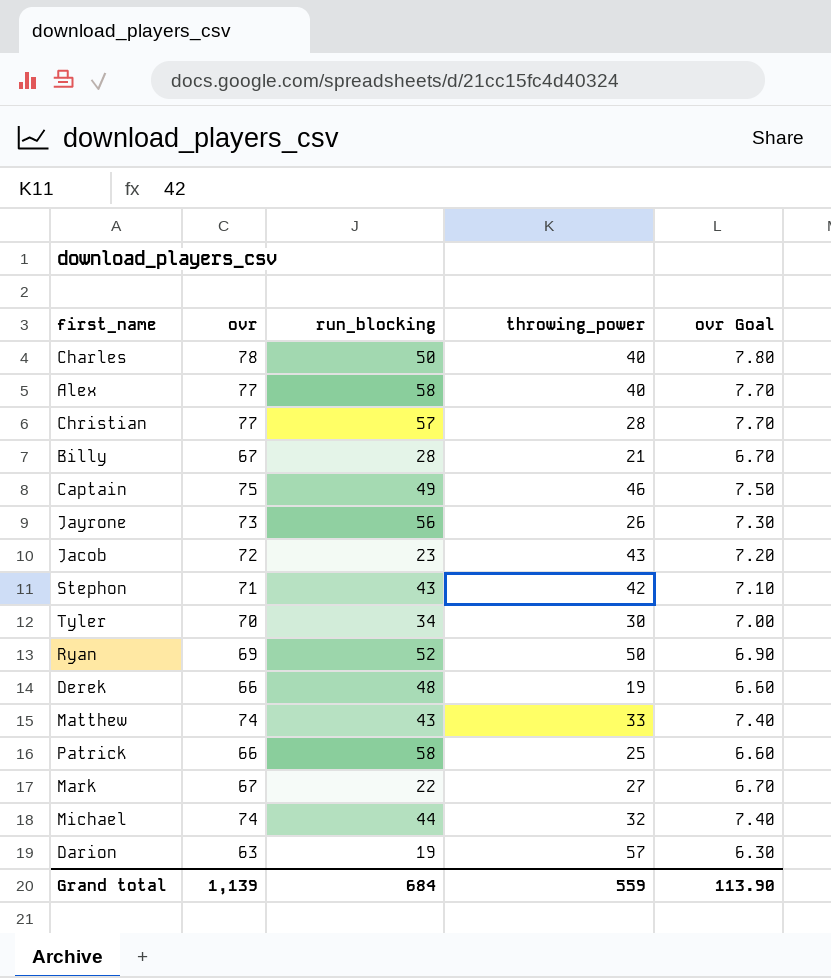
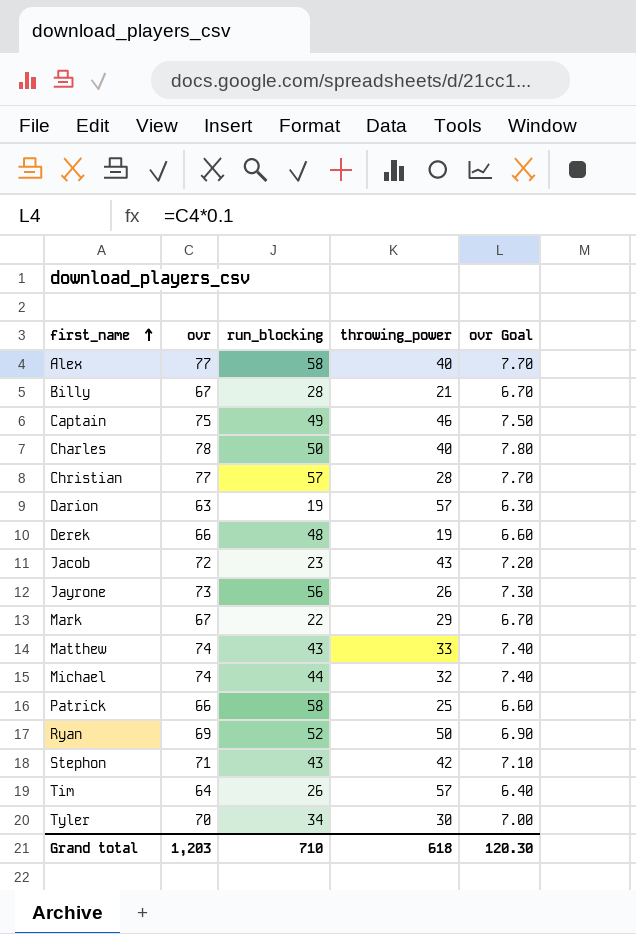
row order: none -> first_name ascending
Mark | throwing_power: 27 -> 29
row Tim: none -> 64 | 26 | 57 | 6.40
Grand total | ovr: 1,139 -> 1,203
Grand total | run_blocking: 684 -> 710
Grand total | throwing_power: 559 -> 618
Grand total | ovr Goal: 113.90 -> 120.30

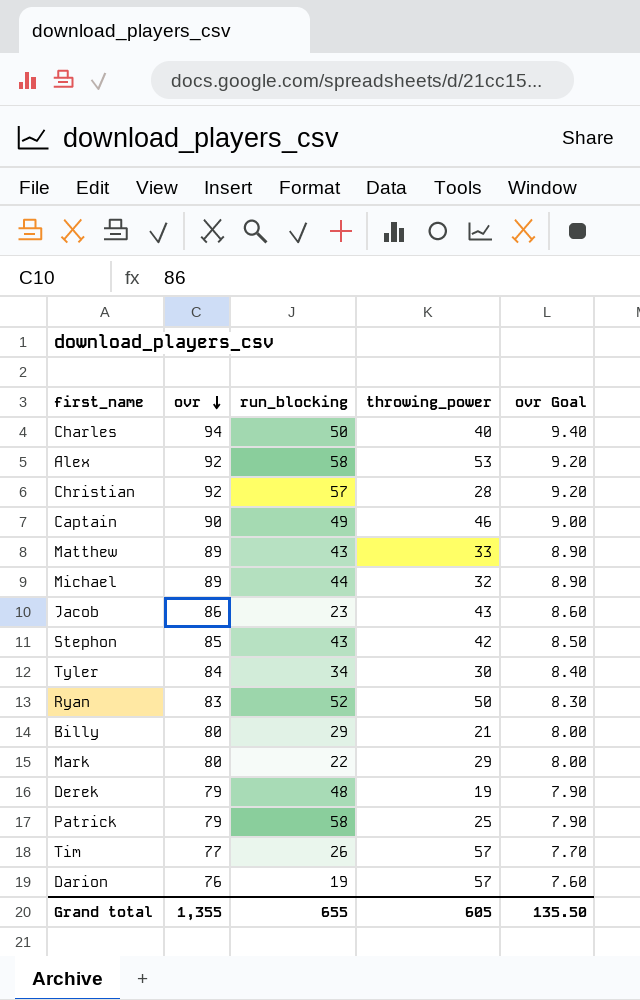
row order: first_name ascending -> ovr descending
row Jayrone: 73 | 56 | 26 | 7.30 -> none
Charles | ovr: 78 -> 94
Charles | ovr Goal: 7.80 -> 9.40
Alex | ovr: 77 -> 92
Alex | throwing_power: 40 -> 53
Alex | ovr Goal: 7.70 -> 9.20
Christian | ovr: 77 -> 92
Christian | ovr Goal: 7.70 -> 9.20
Captain | ovr: 75 -> 90
Captain | ovr Goal: 7.50 -> 9.00
Matthew | ovr: 74 -> 89
Matthew | ovr Goal: 7.40 -> 8.90
Michael | ovr: 74 -> 89
Michael | ovr Goal: 7.40 -> 8.90
Jacob | ovr: 72 -> 86
Jacob | ovr Goal: 7.20 -> 8.60
Stephon | ovr: 71 -> 85
Stephon | ovr Goal: 7.10 -> 8.50
Tyler | ovr: 70 -> 84
Tyler | ovr Goal: 7.00 -> 8.40
Ryan | ovr: 69 -> 83
Ryan | ovr Goal: 6.90 -> 8.30
Billy | ovr: 67 -> 80
Billy | run_blocking: 28 -> 29
Billy | ovr Goal: 6.70 -> 8.00
Mark | ovr: 67 -> 80
Mark | ovr Goal: 6.70 -> 8.00
Derek | ovr: 66 -> 79
Derek | ovr Goal: 6.60 -> 7.90
Patrick | ovr: 66 -> 79
Patrick | ovr Goal: 6.60 -> 7.90
Tim | ovr: 64 -> 77
Tim | ovr Goal: 6.40 -> 7.70
Darion | ovr: 63 -> 76
Darion | ovr Goal: 6.30 -> 7.60
Grand total | ovr: 1,203 -> 1,355
Grand total | run_blocking: 710 -> 655
Grand total | throwing_power: 618 -> 605
Grand total | ovr Goal: 120.30 -> 135.50

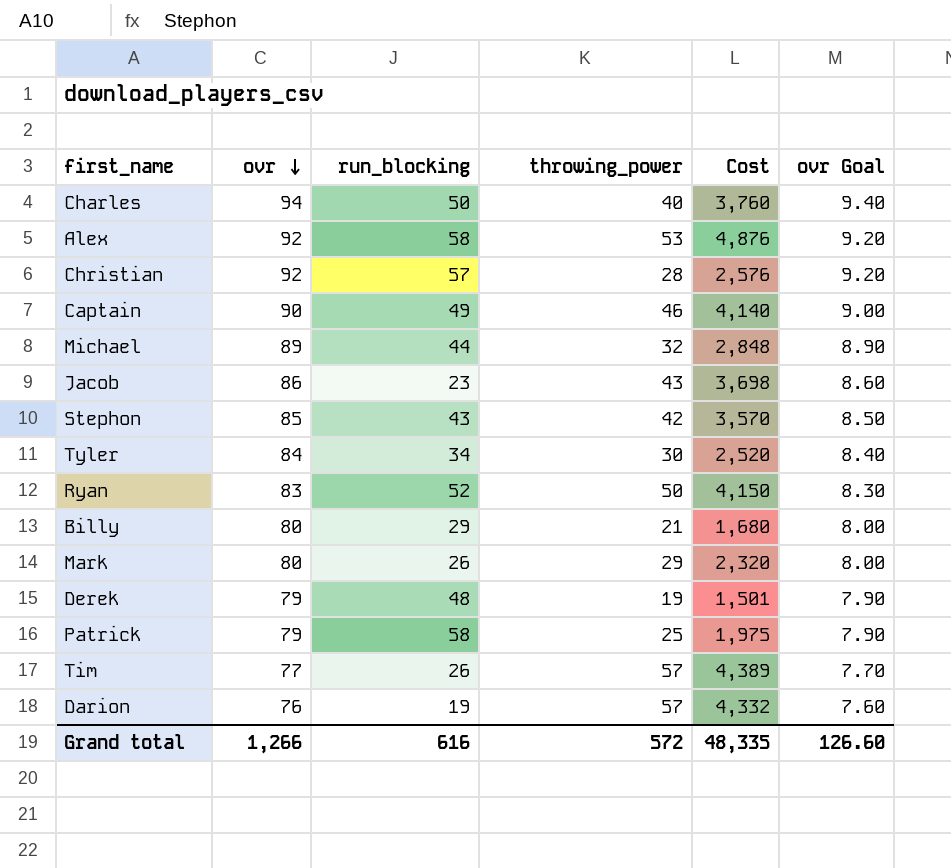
column Cost | formula: none -> [ovr] * [throwing_power]
row Matthew: 89 | 43 | 33 | 8.90 -> none
Mark | run_blocking: 22 -> 26
Grand total | ovr: 1,355 -> 1,266
Grand total | run_blocking: 655 -> 616
Grand total | throwing_power: 605 -> 572
Grand total | ovr Goal: 135.50 -> 126.60

